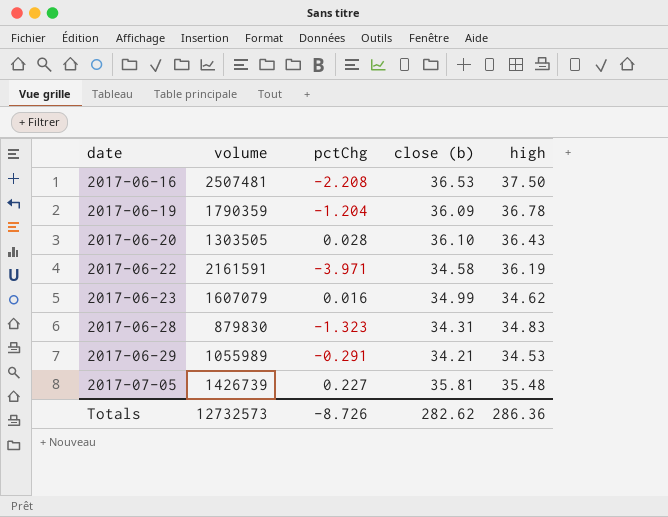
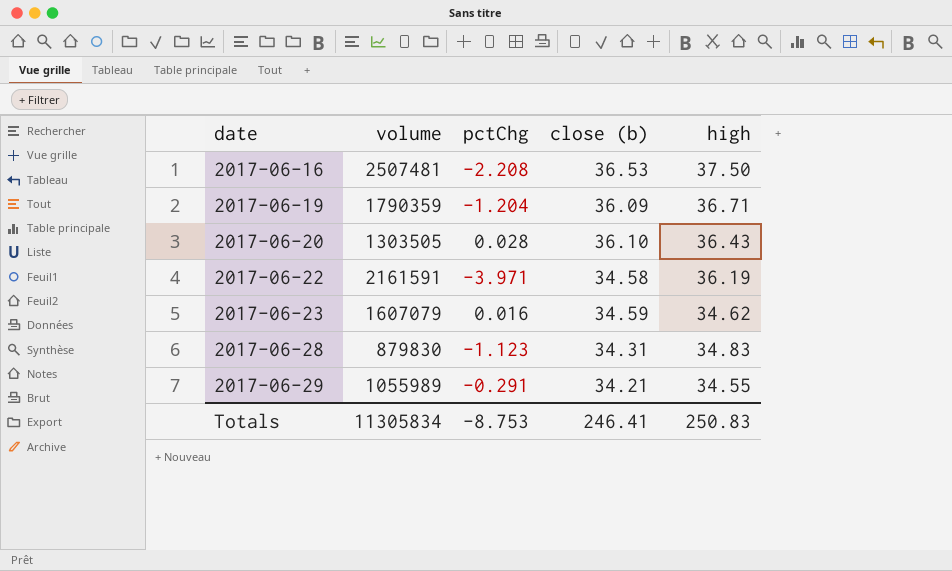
row 2017-07-05: 1426739 | 0.227 | 35.81 | 35.48 -> none
2017-06-19 | high: 36.78 -> 36.71
2017-06-23 | close (b): 34.99 -> 34.59
2017-06-28 | pctChg: -1.323 -> -1.123
2017-06-29 | high: 34.53 -> 34.55
Totals | volume: 12732573 -> 11305834
Totals | pctChg: -8.726 -> -8.753
Totals | close (b): 282.62 -> 246.41
Totals | high: 286.36 -> 250.83

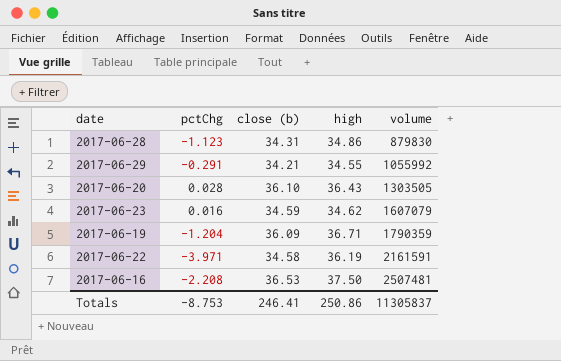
row order: date ascending -> volume ascending
column volume | position: 2 -> 5
2017-06-28 | high: 34.83 -> 34.86
2017-06-29 | volume: 1055989 -> 1055992
Totals | high: 250.83 -> 250.86
Totals | volume: 11305834 -> 11305837

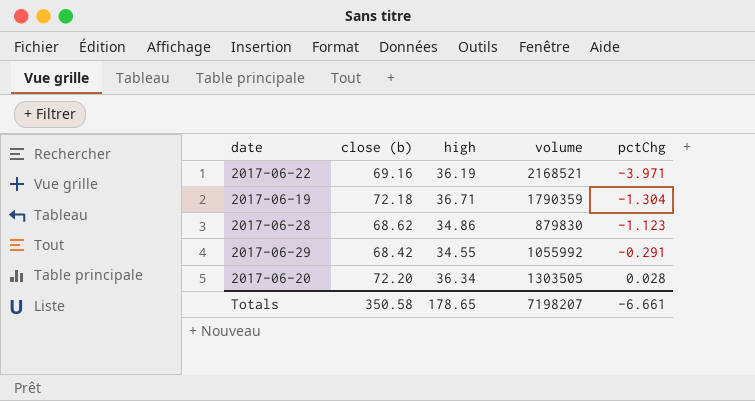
row order: volume ascending -> pctChg ascending
column pctChg | position: 2 -> 5
row 2017-06-23: 0.016 | 34.59 | 34.62 | 1607079 -> none
row 2017-06-16: -2.208 | 36.53 | 37.50 | 2507481 -> none
2017-06-22 | close (b): 34.58 -> 69.16
2017-06-22 | volume: 2161591 -> 2168521
2017-06-19 | close (b): 36.09 -> 72.18
2017-06-19 | pctChg: -1.204 -> -1.304
2017-06-28 | close (b): 34.31 -> 68.62
2017-06-29 | close (b): 34.21 -> 68.42
2017-06-20 | close (b): 36.10 -> 72.20
2017-06-20 | high: 36.43 -> 36.34
Totals | close (b): 246.41 -> 350.58
Totals | high: 250.86 -> 178.65
Totals | volume: 11305837 -> 7198207
Totals | pctChg: -8.753 -> -6.661

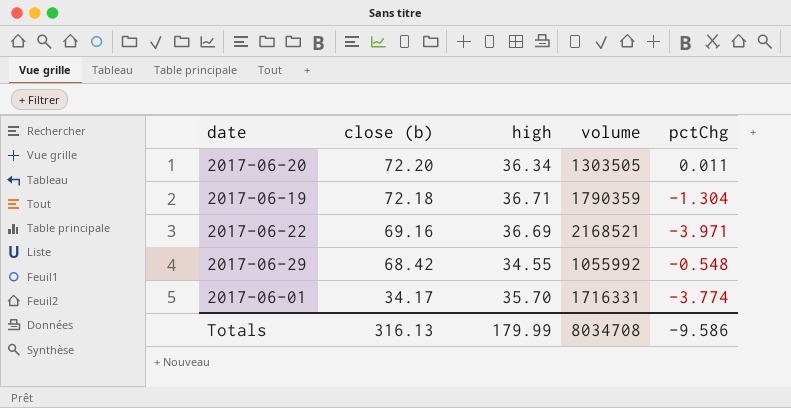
row order: pctChg ascending -> close (b) descending
row 2017-06-28: 68.62 | 34.86 | 879830 | -1.123 -> none
2017-06-20 | pctChg: 0.028 -> 0.011
2017-06-22 | high: 36.19 -> 36.69
2017-06-29 | pctChg: -0.291 -> -0.548
row 2017-06-01: none -> 34.17 | 35.70 | 1716331 | -3.774
Totals | close (b): 350.58 -> 316.13
Totals | high: 178.65 -> 179.99
Totals | volume: 7198207 -> 8034708
Totals | pctChg: -6.661 -> -9.586

